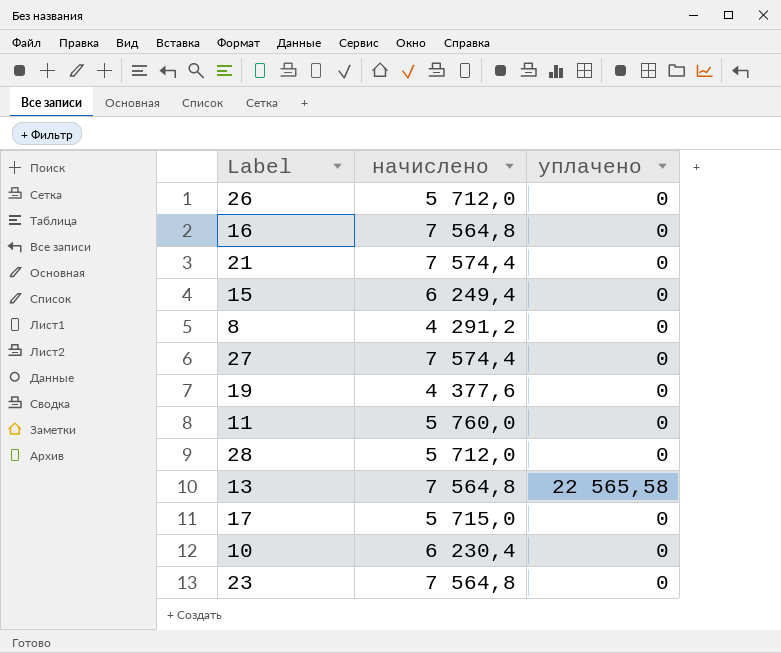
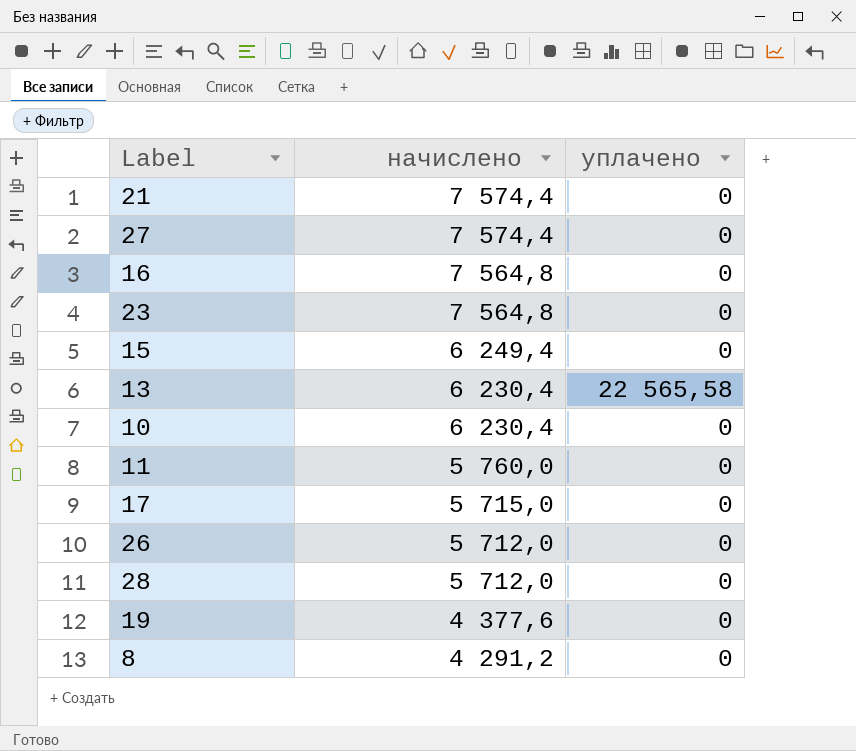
row order: none -> начислено descending
13 | начислено: 7 564,8 -> 6 230,4

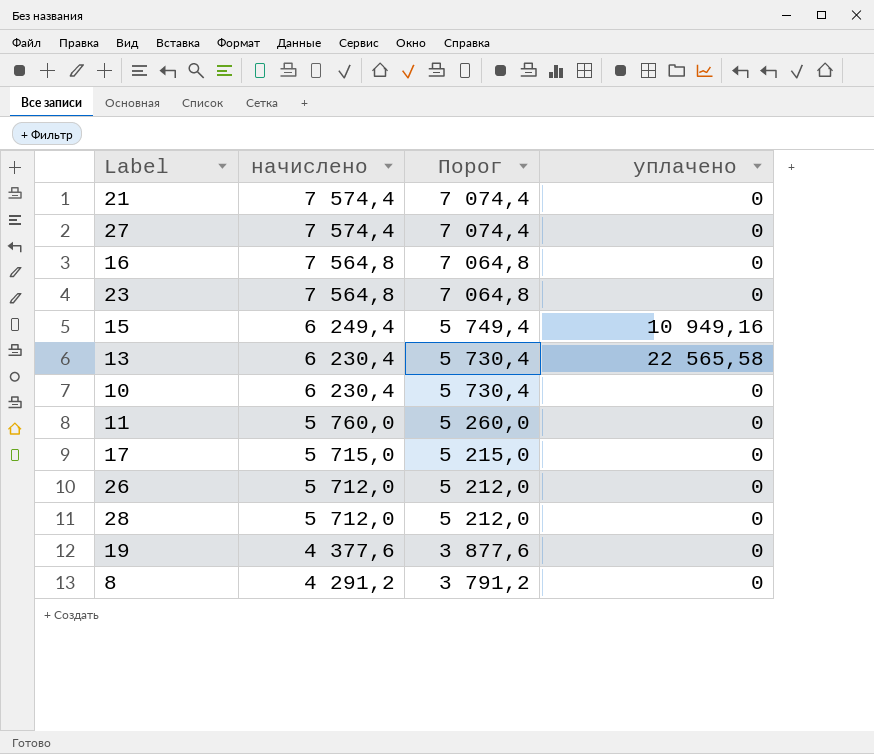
column Порог | formula: none -> [начислено] - 500
15 | уплачено: 0 -> 10 949,16

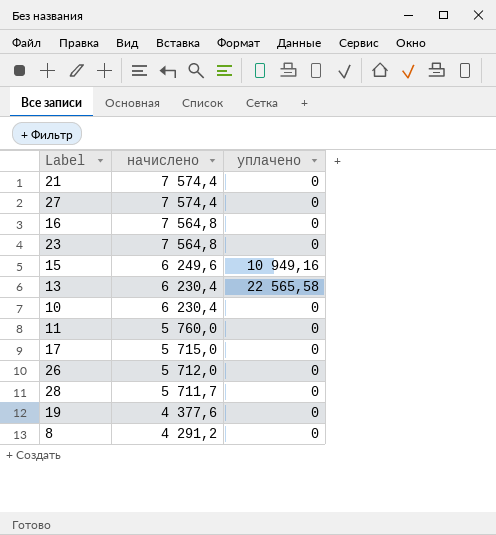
column Порог | formula: [начислено] - 500 -> none
15 | начислено: 6 249,4 -> 6 249,6
28 | начислено: 5 712,0 -> 5 711,7

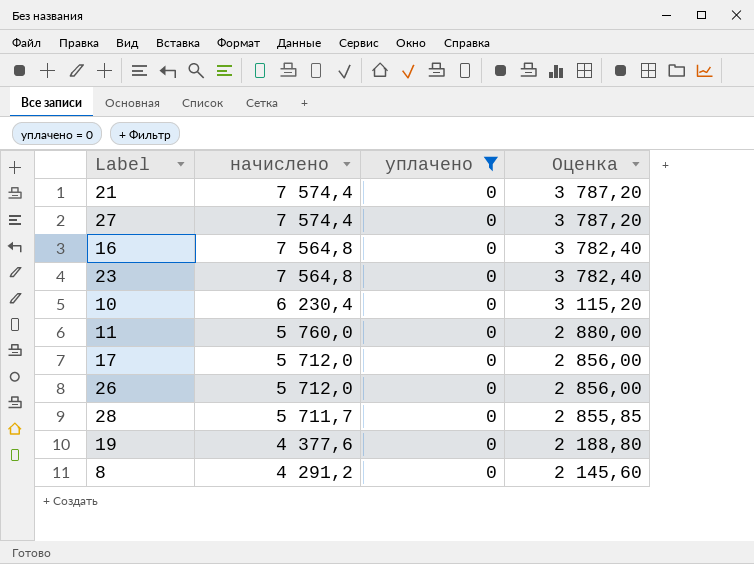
filter: none -> уплачено = 0
column Оценка | formula: none -> [начислено] * 0,5
17 | начислено: 5 715,0 -> 5 712,0

